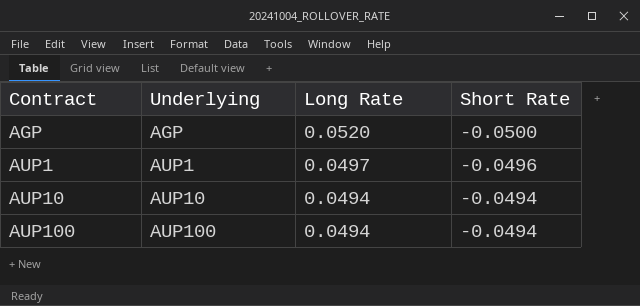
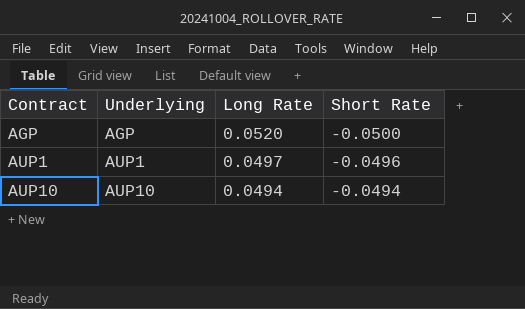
row AUP100: AUP100 | 0.0494 | -0.0494 -> none

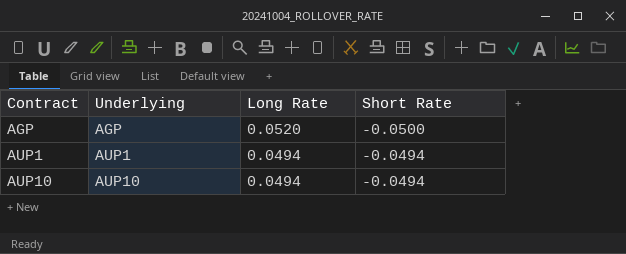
AUP1 | Long Rate: 0.0497 -> 0.0494
AUP1 | Short Rate: -0.0496 -> -0.0494

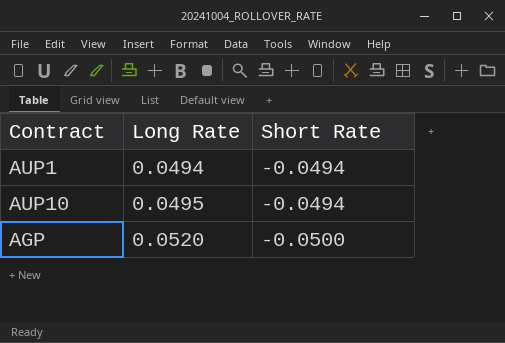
row order: Contract ascending -> Long Rate ascending
column Underlying | position: 2 -> none
AUP10 | Long Rate: 0.0494 -> 0.0495

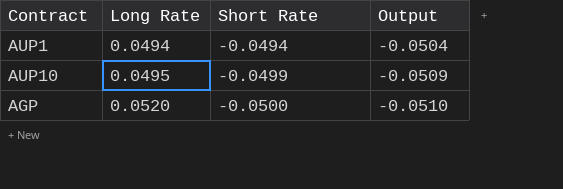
column Output | formula: none -> [Short Rate] * 1.02
AUP10 | Short Rate: -0.0494 -> -0.0499

